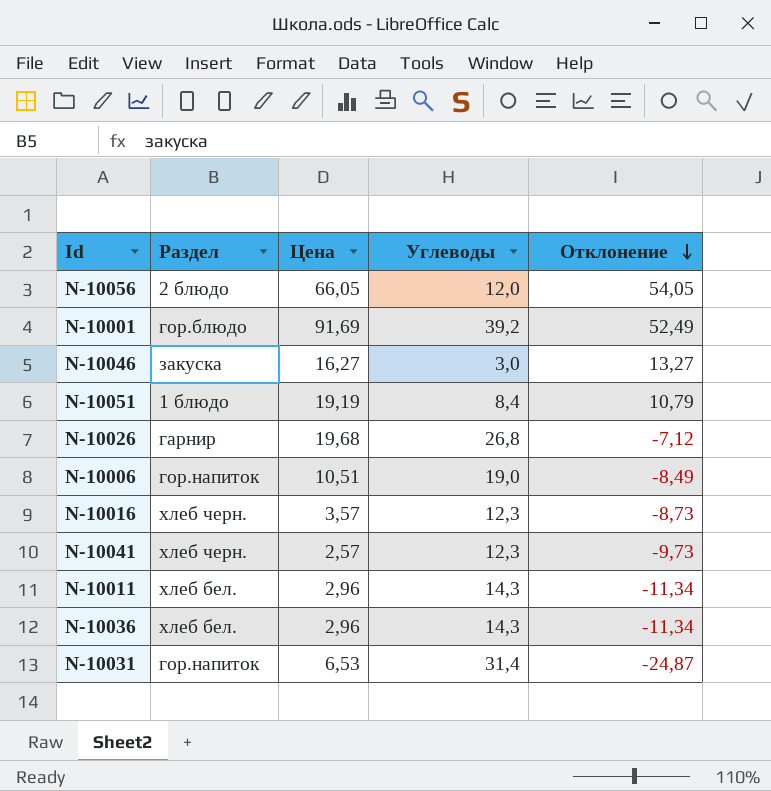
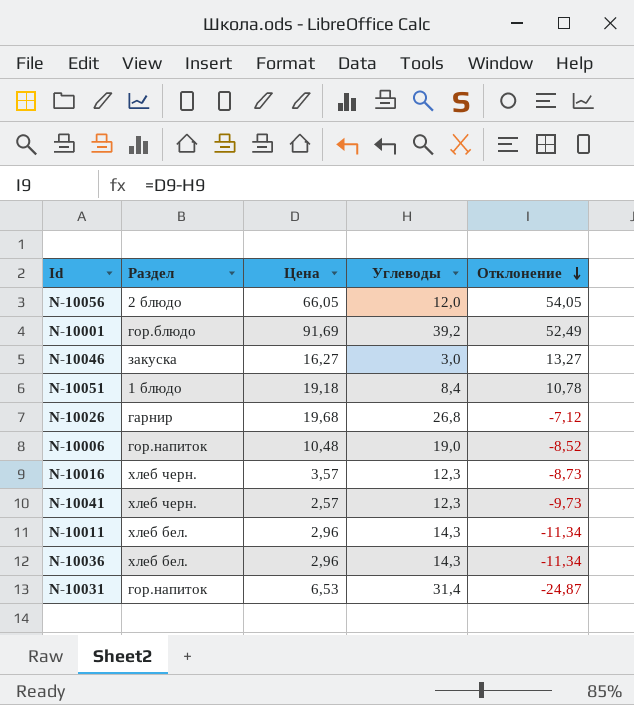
N-10051 | Цена: 19,19 -> 19,18
N-10051 | Отклонение: 10,79 -> 10,78
N-10006 | Цена: 10,51 -> 10,48
N-10006 | Отклонение: -8,49 -> -8,52

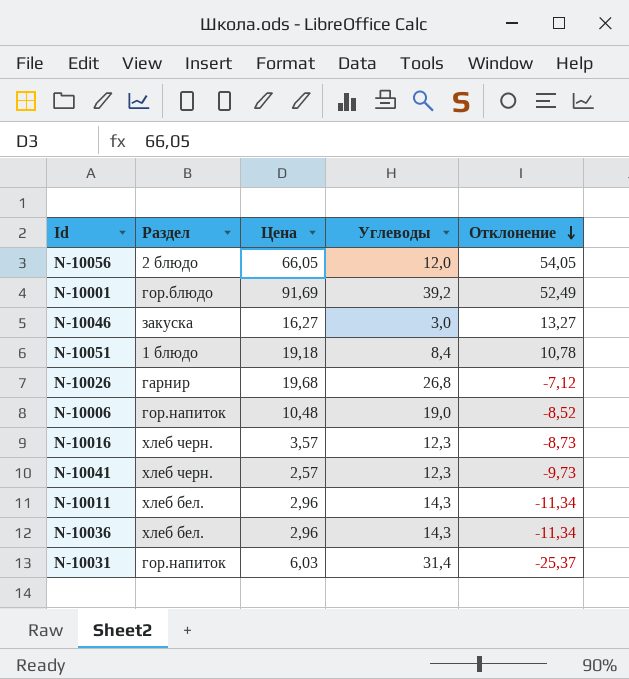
N-10031 | Цена: 6,53 -> 6,03
N-10031 | Отклонение: -24,87 -> -25,37

